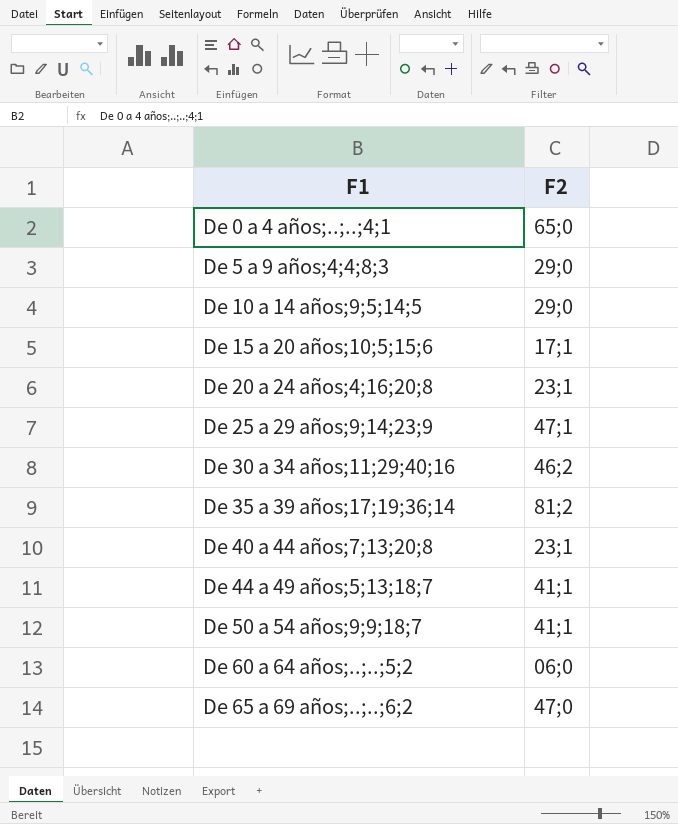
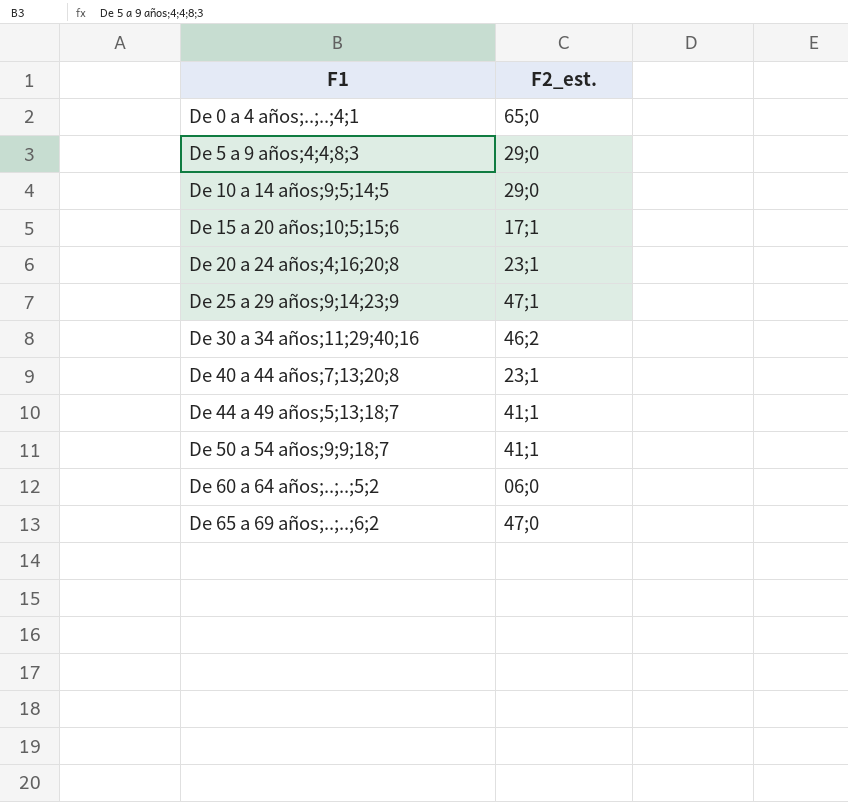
column name: F2 -> F2_est.
row De 35 a 39 años;17;19;36;14: 81;2 -> none

